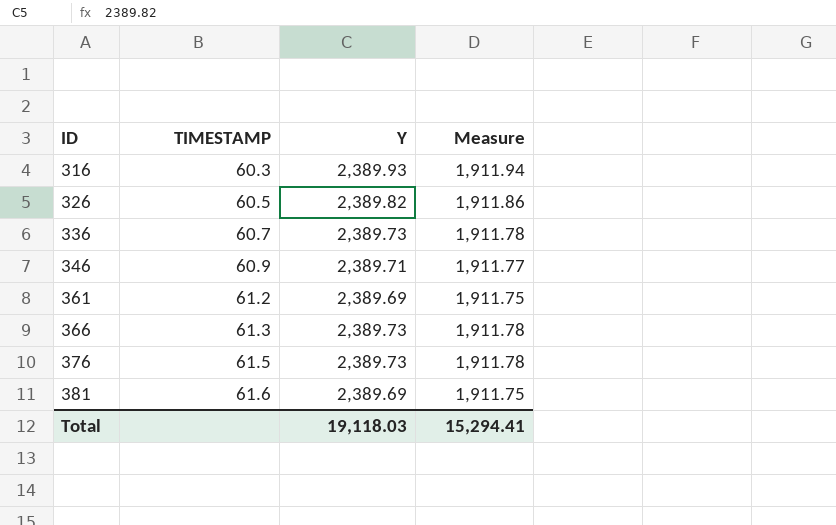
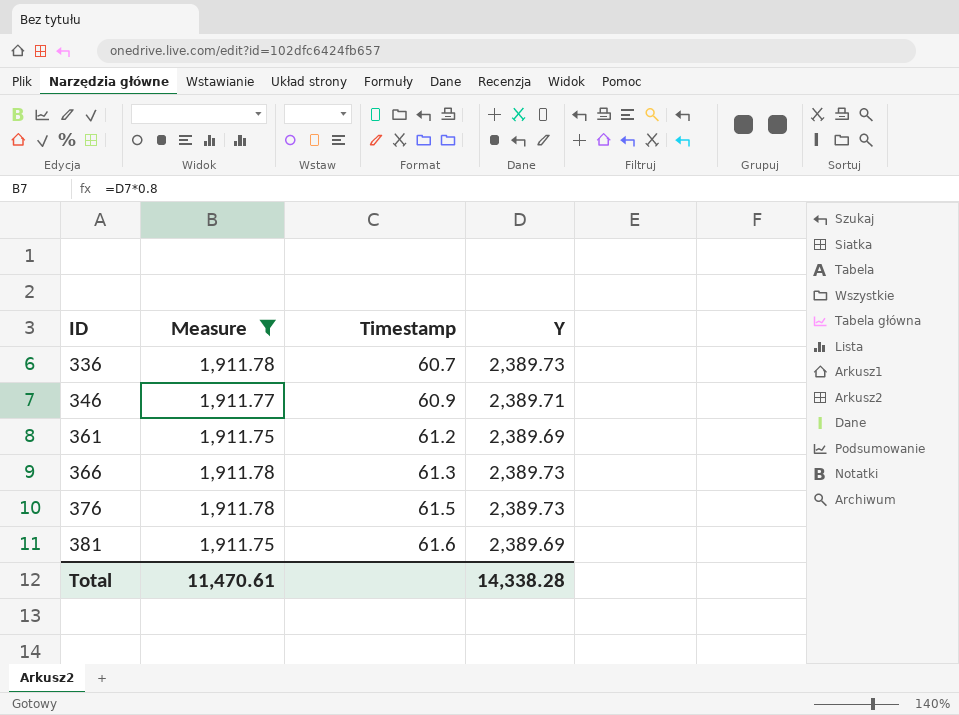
filter: none -> Measure <= 1,911.78
column Measure | position: 4 -> 2
column name: TIMESTAMP -> Timestamp
Total | Measure: 15,294.41 -> 11,470.61
Total | Y: 19,118.03 -> 14,338.28

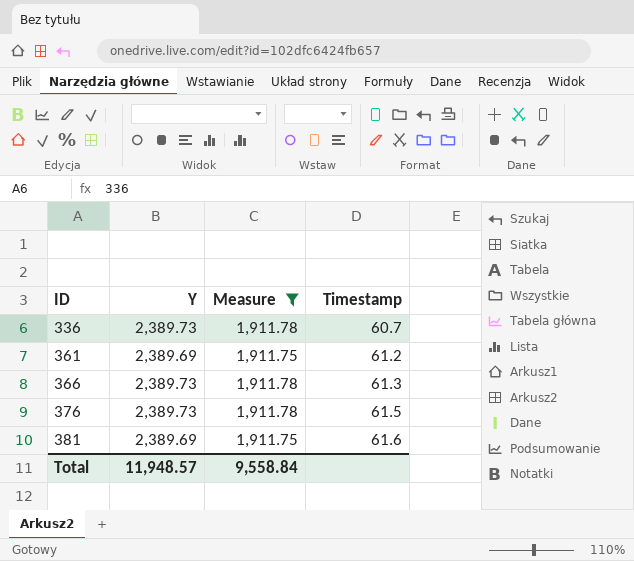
column Y | position: 4 -> 2
row 346: 1,911.77 | 60.9 | 2,389.71 -> none
Total | Y: 14,338.28 -> 11,948.57
Total | Measure: 11,470.61 -> 9,558.84

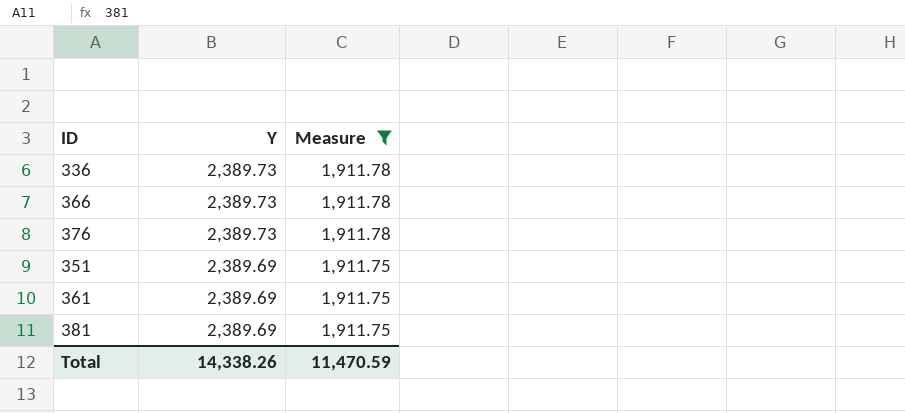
row order: ID ascending -> Y descending
column Timestamp | position: 4 -> none
row 351: none -> 2,389.69 | 1,911.75
Total | Y: 11,948.57 -> 14,338.26
Total | Measure: 9,558.84 -> 11,470.59

